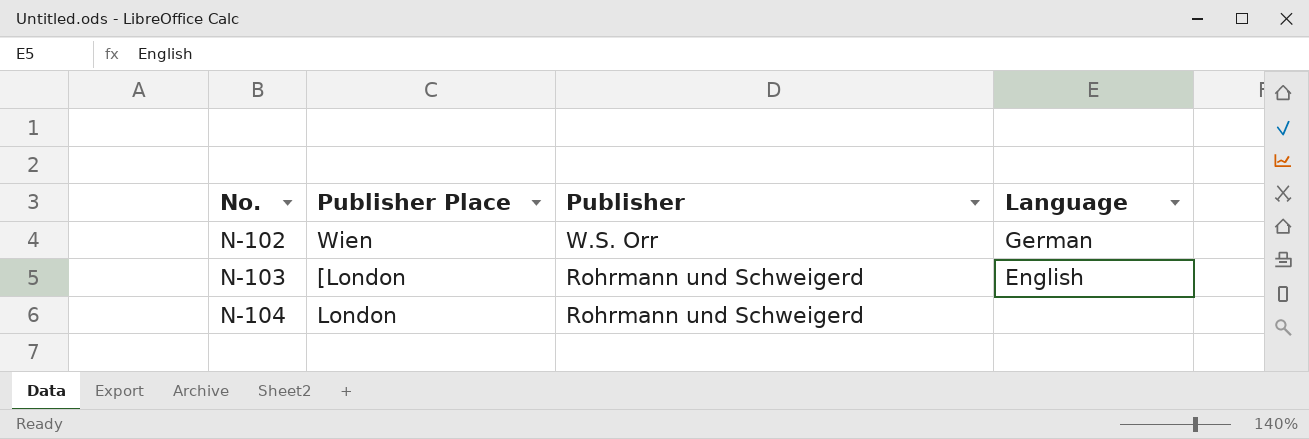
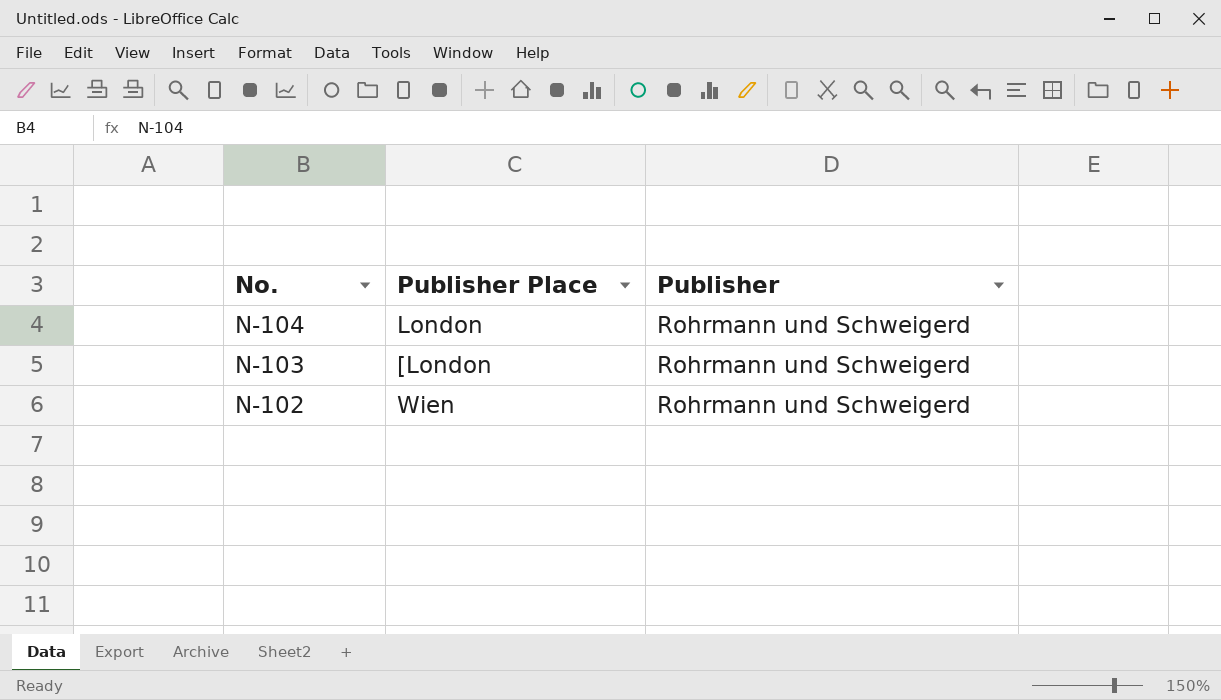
row order: No. ascending -> No. descending
column Language | position: 4 -> none
N-102 | Publisher: W.S. Orr -> Rohrmann und Schweigerd

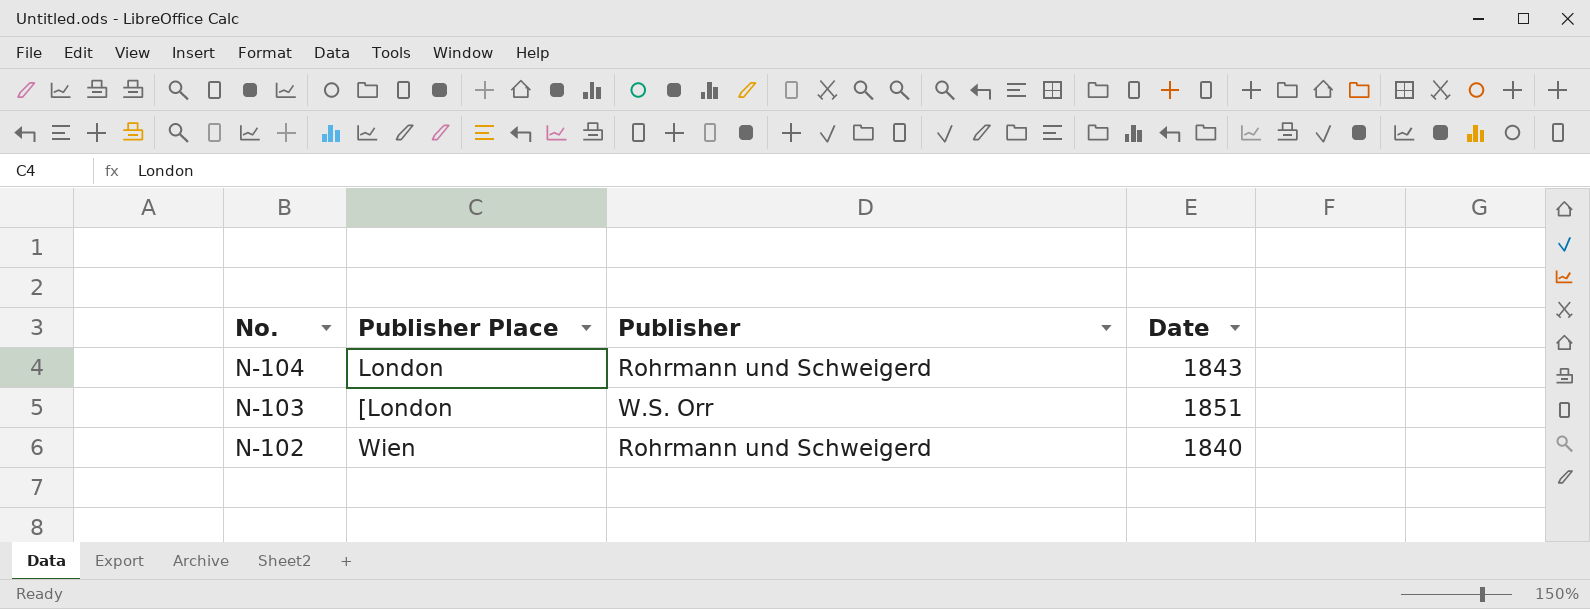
column Date | position: none -> 4
N-103 | Publisher: Rohrmann und Schweigerd -> W.S. Orr

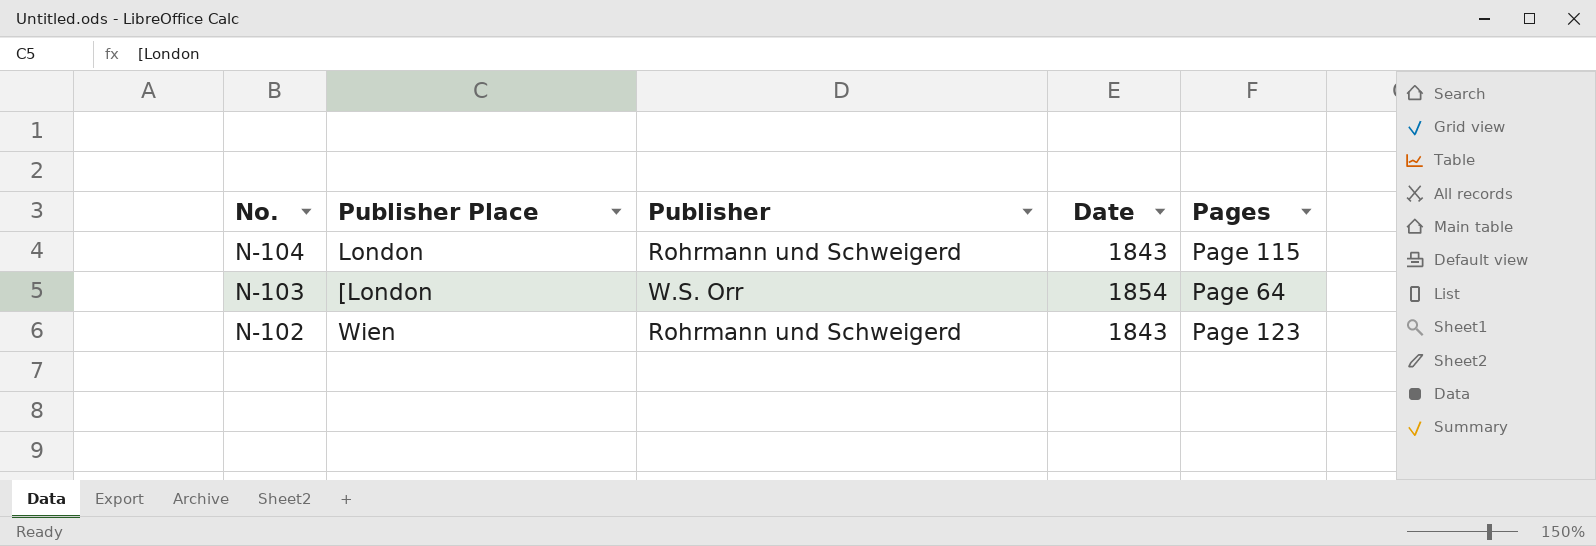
column Pages | position: none -> 5
N-103 | Date: 1851 -> 1854
N-102 | Date: 1840 -> 1843

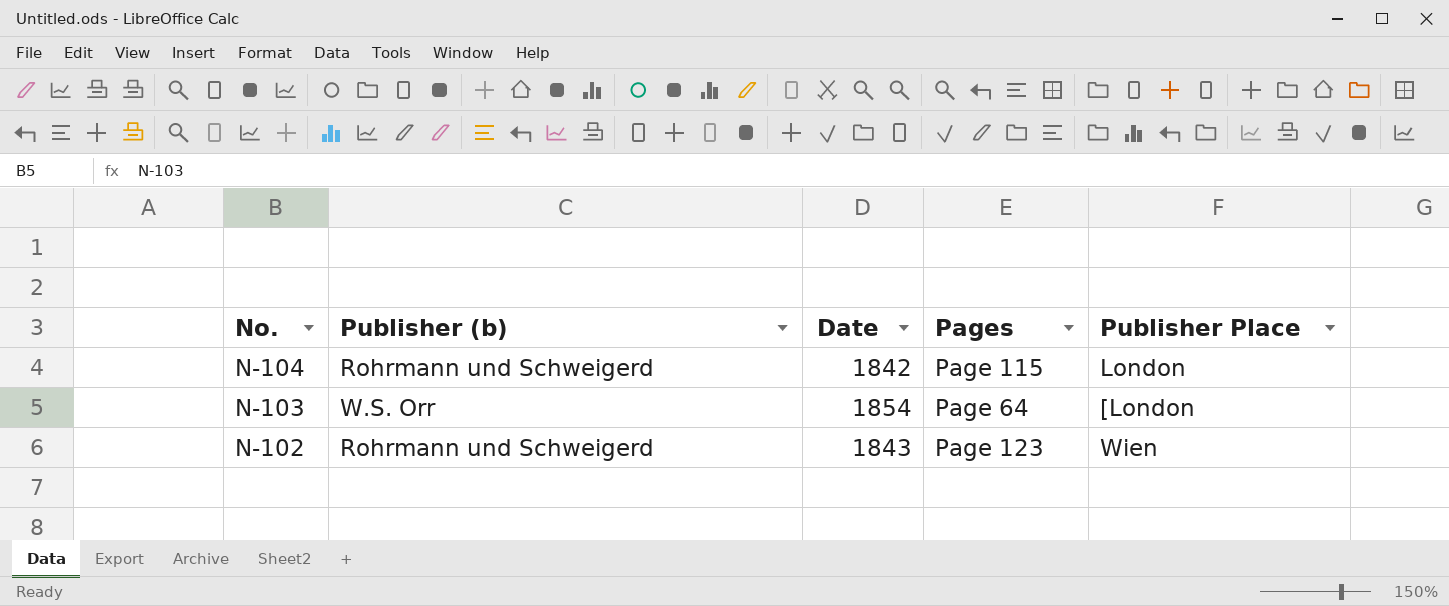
column name: Publisher -> Publisher (b)
column Publisher Place | position: 2 -> 5
N-104 | Date: 1843 -> 1842

